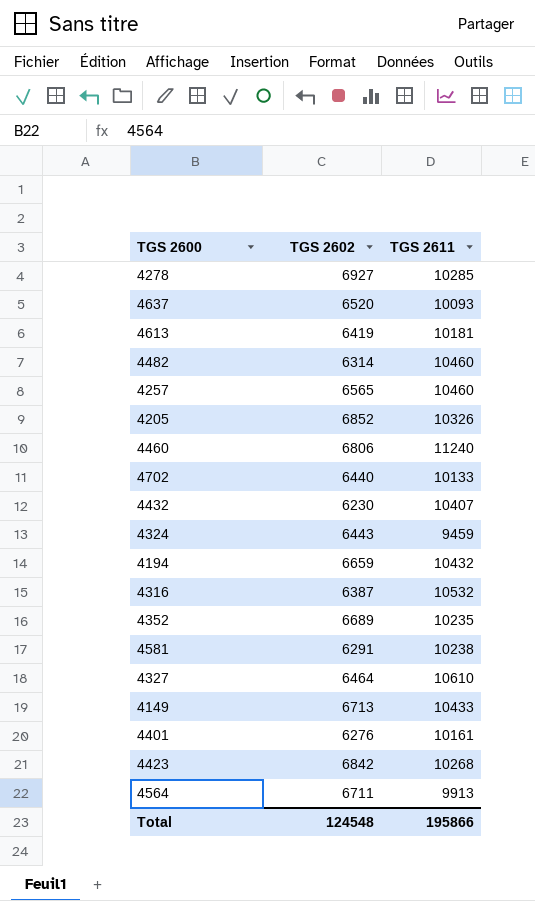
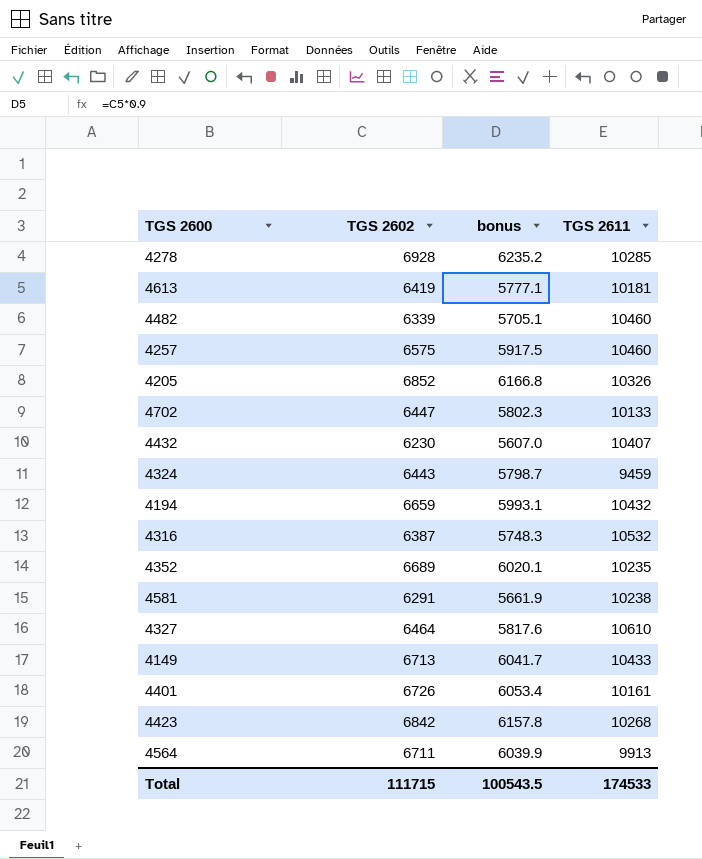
column bonus | formula: none -> [TGS 2602] * 0.9
row 4637: 6520 | 10093 -> none
row 4460: 6806 | 11240 -> none
4278 | TGS 2602: 6927 -> 6928
4482 | TGS 2602: 6314 -> 6339
4257 | TGS 2602: 6565 -> 6575
4702 | TGS 2602: 6440 -> 6447
4401 | TGS 2602: 6276 -> 6726
Total | TGS 2602: 124548 -> 111715
Total | TGS 2611: 195866 -> 174533

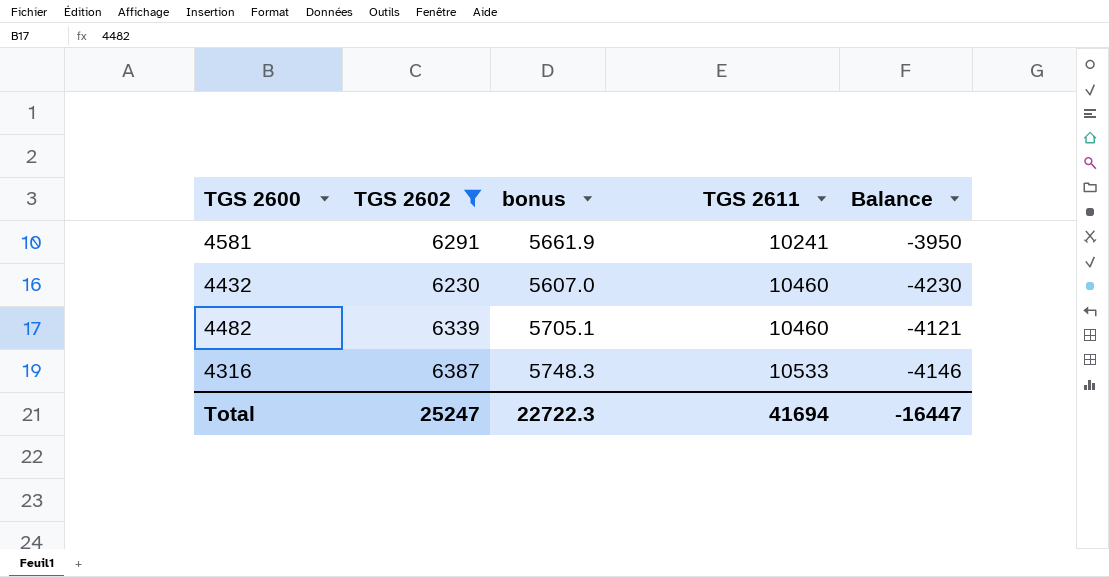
filter: none -> TGS 2602 <= 6387
row order: none -> TGS 2611 ascending
column Balance | formula: none -> [TGS 2602] - [TGS 2611]
4581 | TGS 2611: 10238 -> 10241
4432 | TGS 2611: 10407 -> 10460
4316 | TGS 2611: 10532 -> 10533
Total | TGS 2602: 111715 -> 25247
Total | bonus: 100543.5 -> 22722.3
Total | TGS 2611: 174533 -> 41694

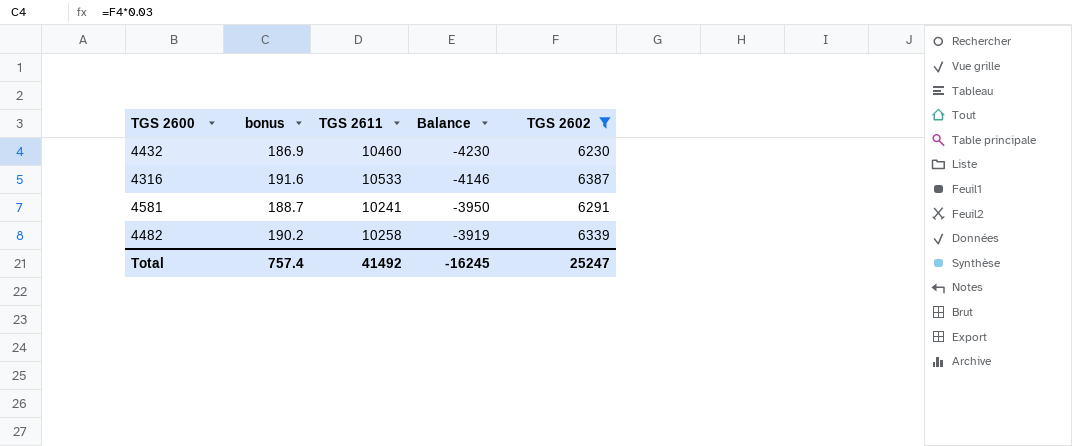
row order: TGS 2611 ascending -> Balance ascending
column bonus | formula: [TGS 2602] * 0.9 -> [TGS 2602] * 0.03
column TGS 2602 | position: 2 -> 5
4482 | TGS 2611: 10460 -> 10258
4482 | Balance: -4121 -> -3919
Total | bonus: 22722.3 -> 757.4
Total | TGS 2611: 41694 -> 41492
Total | Balance: -16447 -> -16245

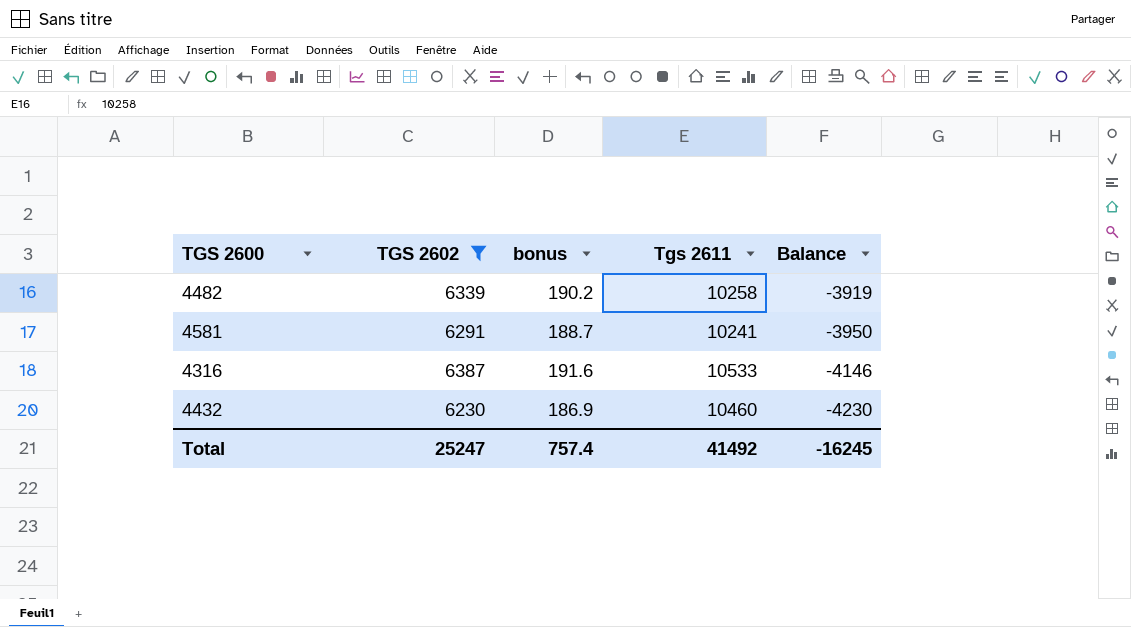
row order: Balance ascending -> Balance descending
column TGS 2602 | position: 5 -> 2
column name: TGS 2611 -> Tgs 2611

